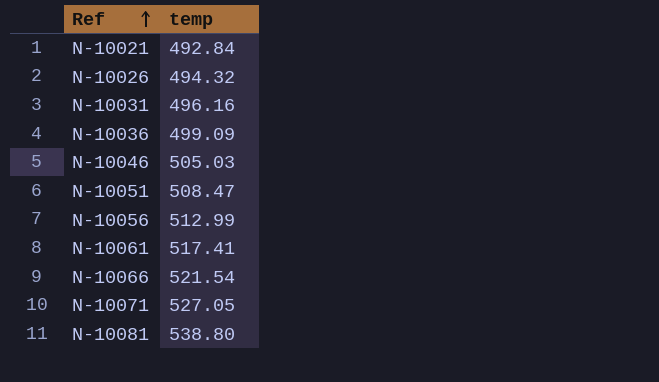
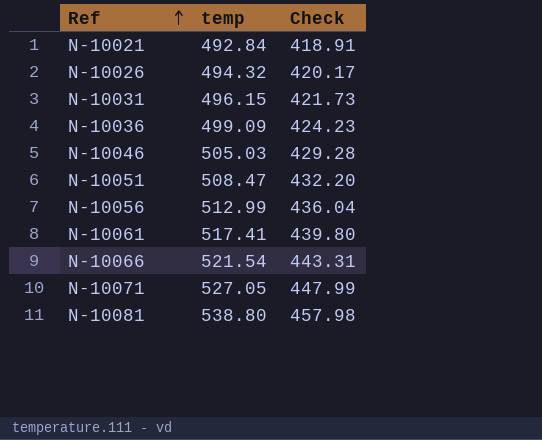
column Check | formula: none -> [temp] * 0.85
N-10031 | temp: 496.16 -> 496.15

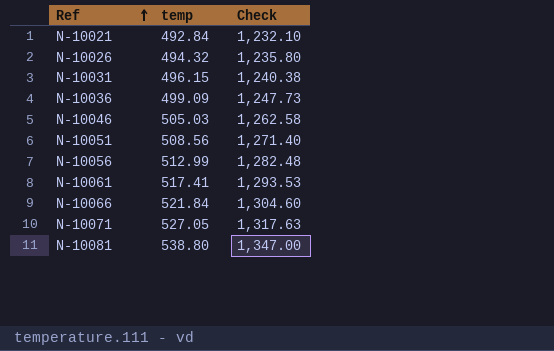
column Check | formula: [temp] * 0.85 -> [temp] * 2.5
N-10051 | temp: 508.47 -> 508.56
N-10066 | temp: 521.54 -> 521.84

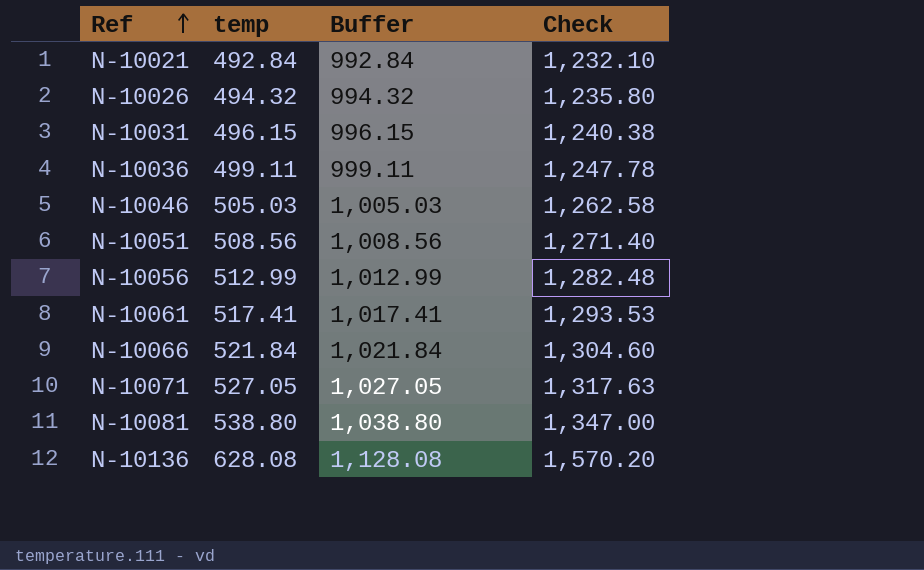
column Buffer | formula: none -> [temp] + 500
N-10036 | temp: 499.09 -> 499.11
N-10036 | Check: 1,247.73 -> 1,247.78
row N-10136: none -> 628.08 | 1,128.08 | 1,570.20

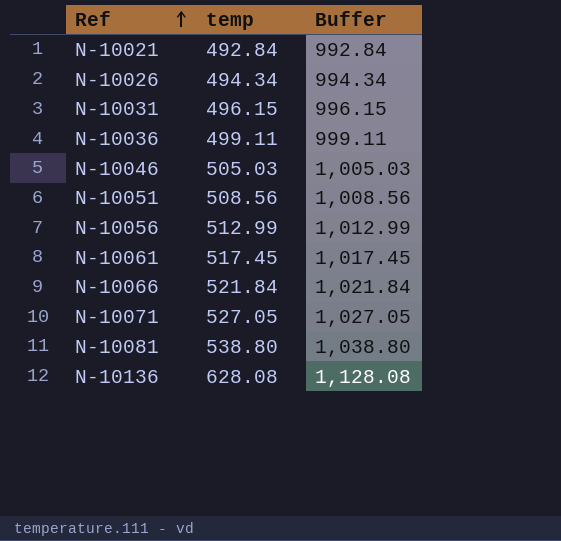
column Check | formula: [temp] * 2.5 -> none
N-10026 | temp: 494.32 -> 494.34
N-10026 | Buffer: 994.32 -> 994.34
N-10061 | temp: 517.41 -> 517.45
N-10061 | Buffer: 1,017.41 -> 1,017.45

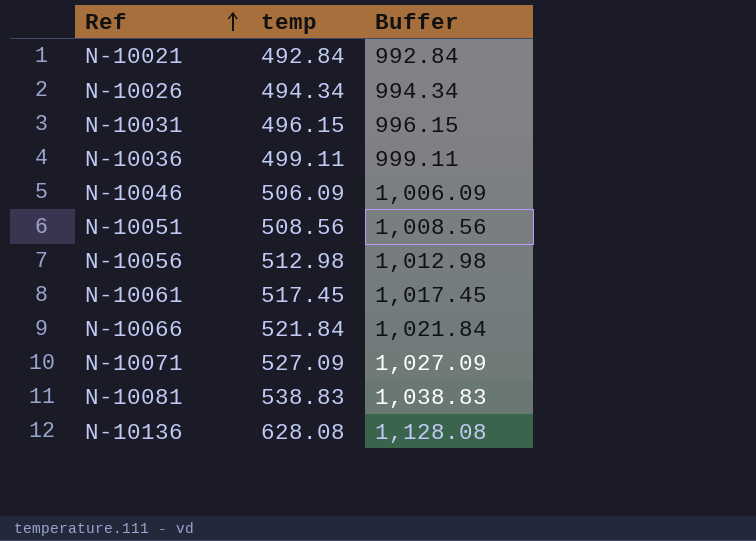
N-10046 | temp: 505.03 -> 506.09
N-10046 | Buffer: 1,005.03 -> 1,006.09
N-10056 | temp: 512.99 -> 512.98
N-10056 | Buffer: 1,012.99 -> 1,012.98
N-10071 | temp: 527.05 -> 527.09
N-10071 | Buffer: 1,027.05 -> 1,027.09
N-10081 | temp: 538.80 -> 538.83
N-10081 | Buffer: 1,038.80 -> 1,038.83

